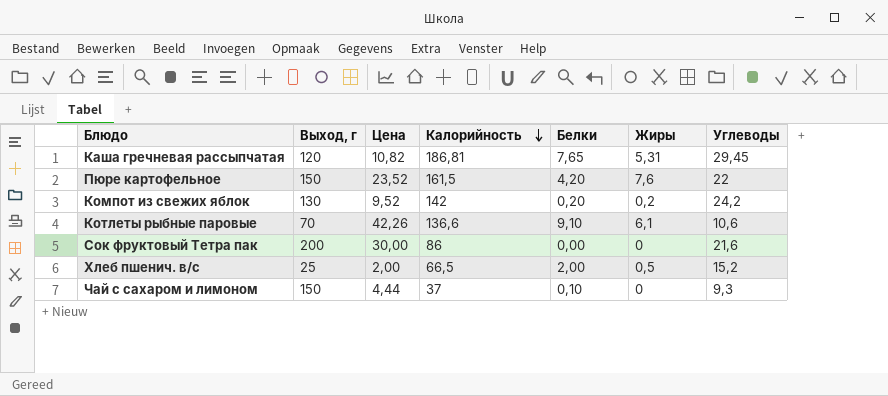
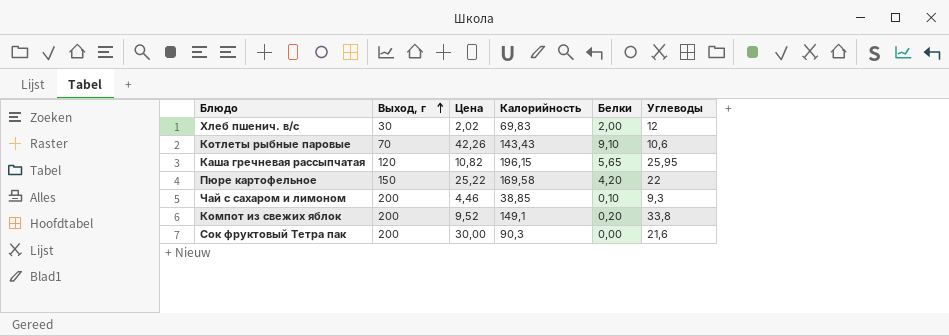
row order: Калорийность descending -> Выход, г ascending
column Жиры | position: 6 -> none
Хлеб пшенич. в/с | Выход, г: 25 -> 30
Хлеб пшенич. в/с | Цена: 2,00 -> 2,02
Хлеб пшенич. в/с | Калорийность: 66,5 -> 69,83
Хлеб пшенич. в/с | Углеводы: 15,2 -> 12
Котлеты рыбные паровые | Калорийность: 136,6 -> 143,43
Каша гречневая рассыпчатая | Калорийность: 186,81 -> 196,15
Каша гречневая рассыпчатая | Белки: 7,65 -> 5,65
Каша гречневая рассыпчатая | Углеводы: 29,45 -> 25,95
Пюре картофельное | Цена: 23,52 -> 25,22
Пюре картофельное | Калорийность: 161,5 -> 169,58
Чай с сахаром и лимоном | Выход, г: 150 -> 200
Чай с сахаром и лимоном | Цена: 4,44 -> 4,46
Чай с сахаром и лимоном | Калорийность: 37 -> 38,85
Компот из свежих яблок | Выход, г: 130 -> 200
Компот из свежих яблок | Калорийность: 142 -> 149,1
Компот из свежих яблок | Углеводы: 24,2 -> 33,8
Сок фруктовый Тетра пак | Калорийность: 86 -> 90,3

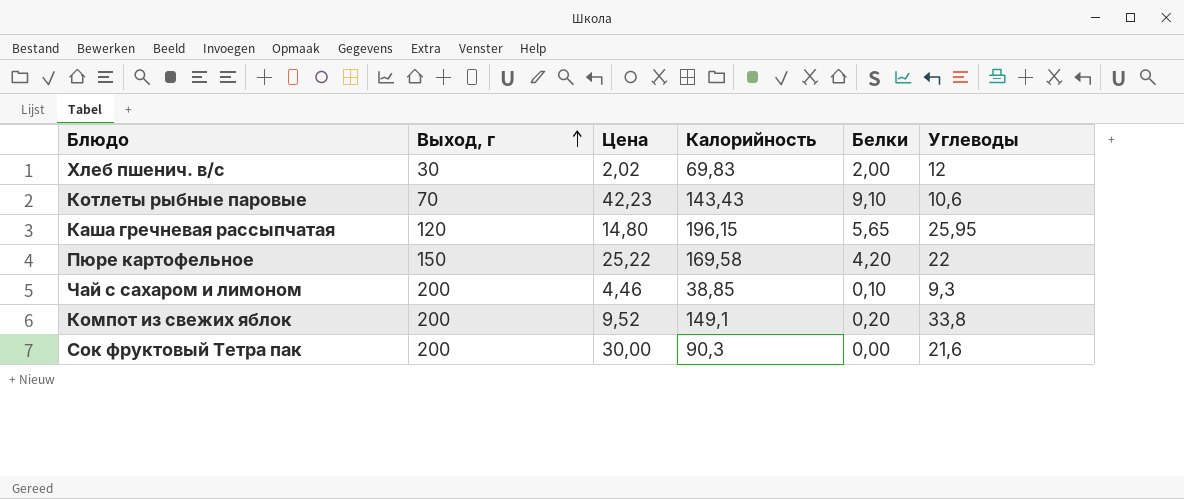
Котлеты рыбные паровые | Цена: 42,26 -> 42,23
Каша гречневая рассыпчатая | Цена: 10,82 -> 14,80

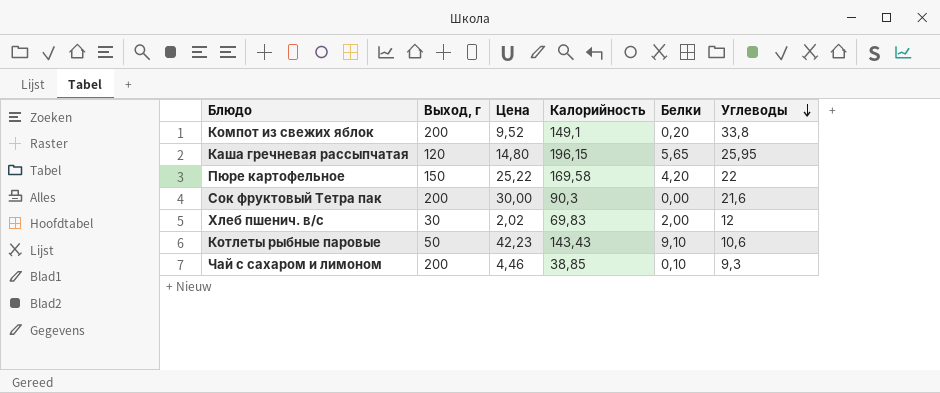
row order: Выход, г ascending -> Углеводы descending
Котлеты рыбные паровые | Выход, г: 70 -> 50

